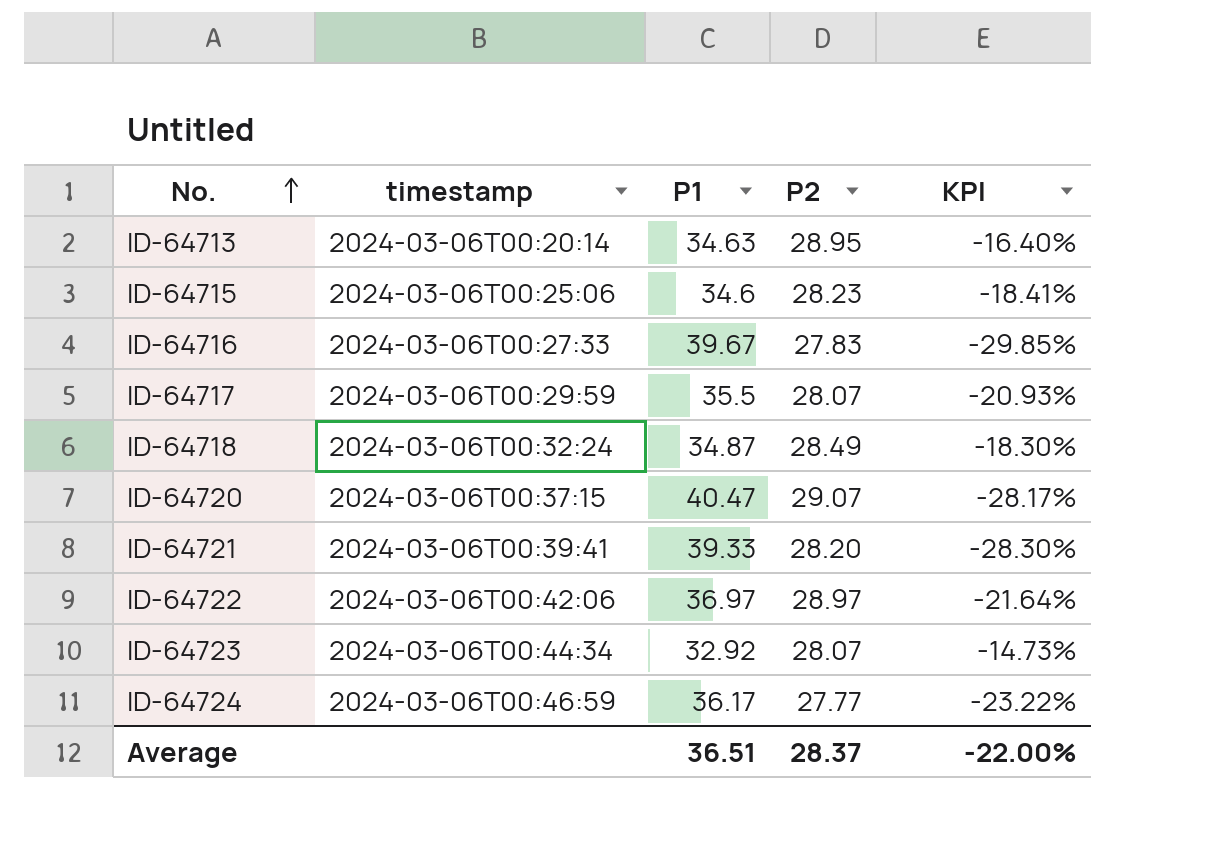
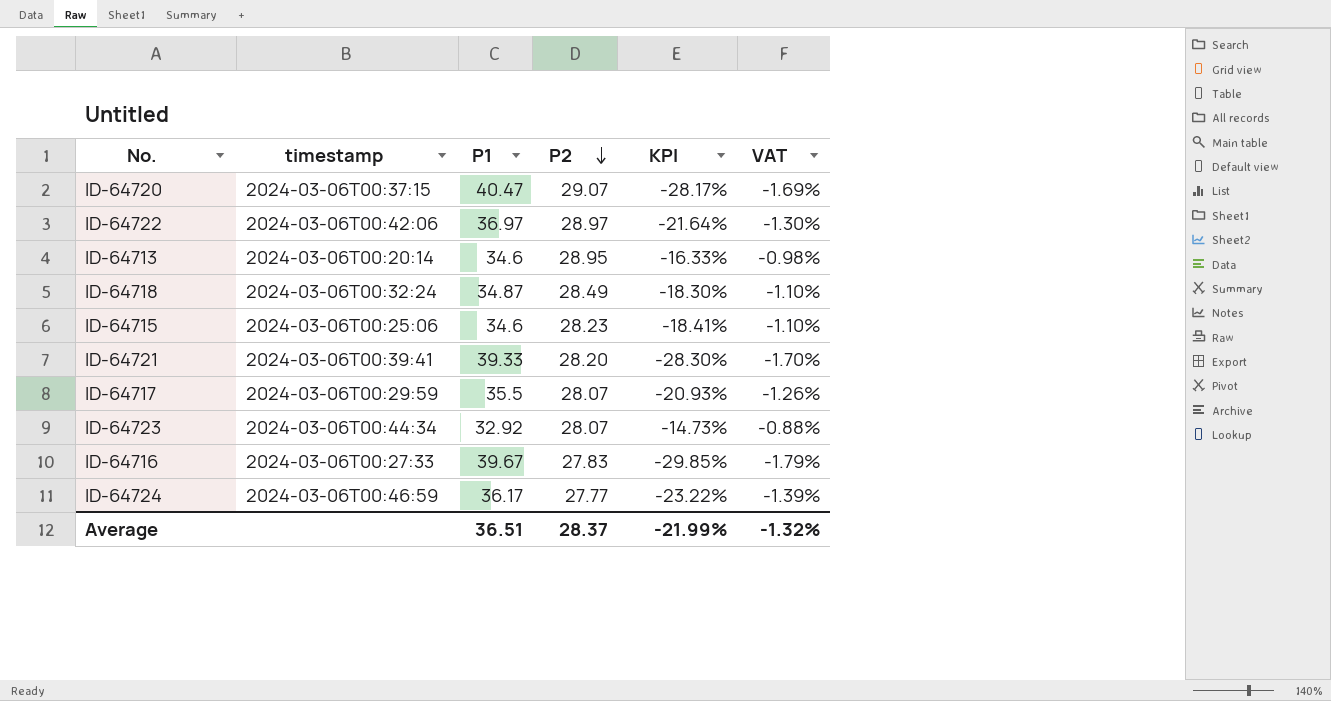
row order: No. ascending -> P2 descending
column VAT | formula: none -> [KPI] * 0.06
ID-64713 | P1: 34.63 -> 34.6
ID-64713 | KPI: -16.40% -> -16.33%
Average | KPI: -22.00% -> -21.99%

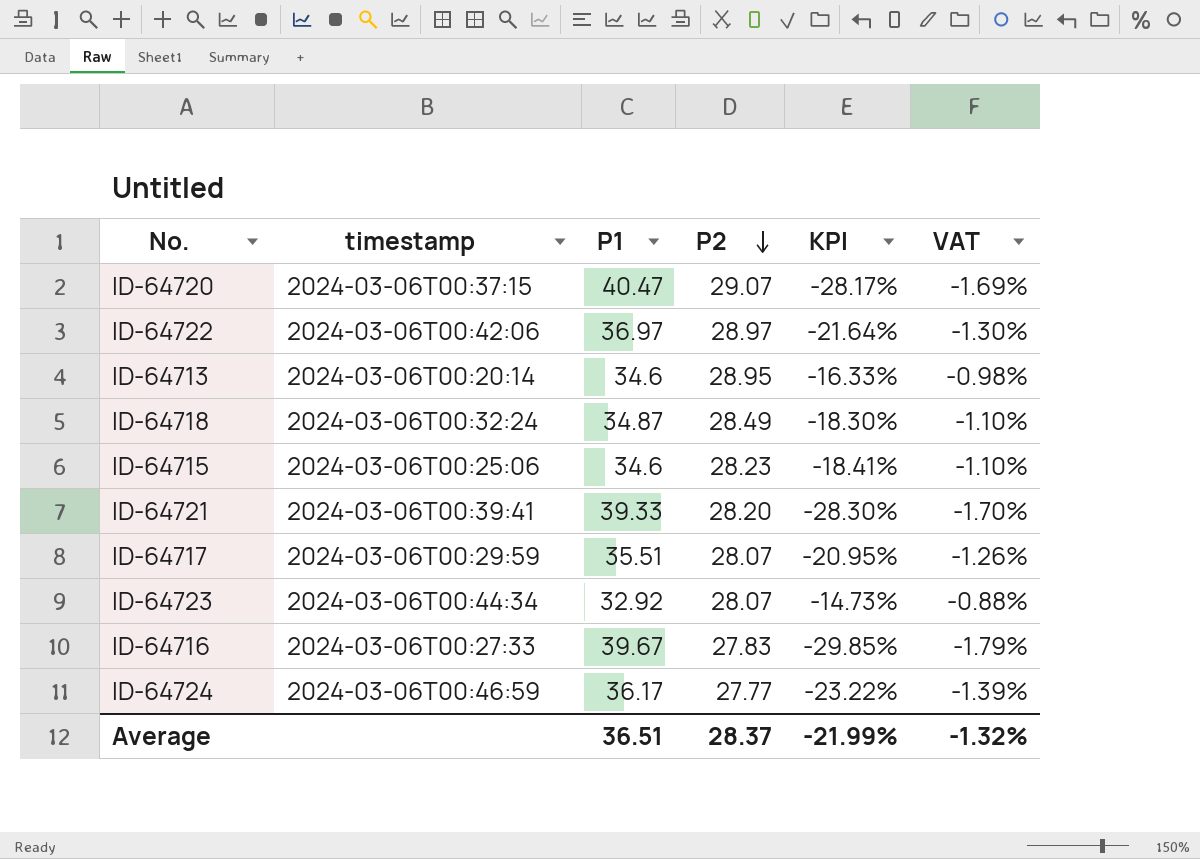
ID-64717 | P1: 35.5 -> 35.51
ID-64717 | KPI: -20.93% -> -20.95%

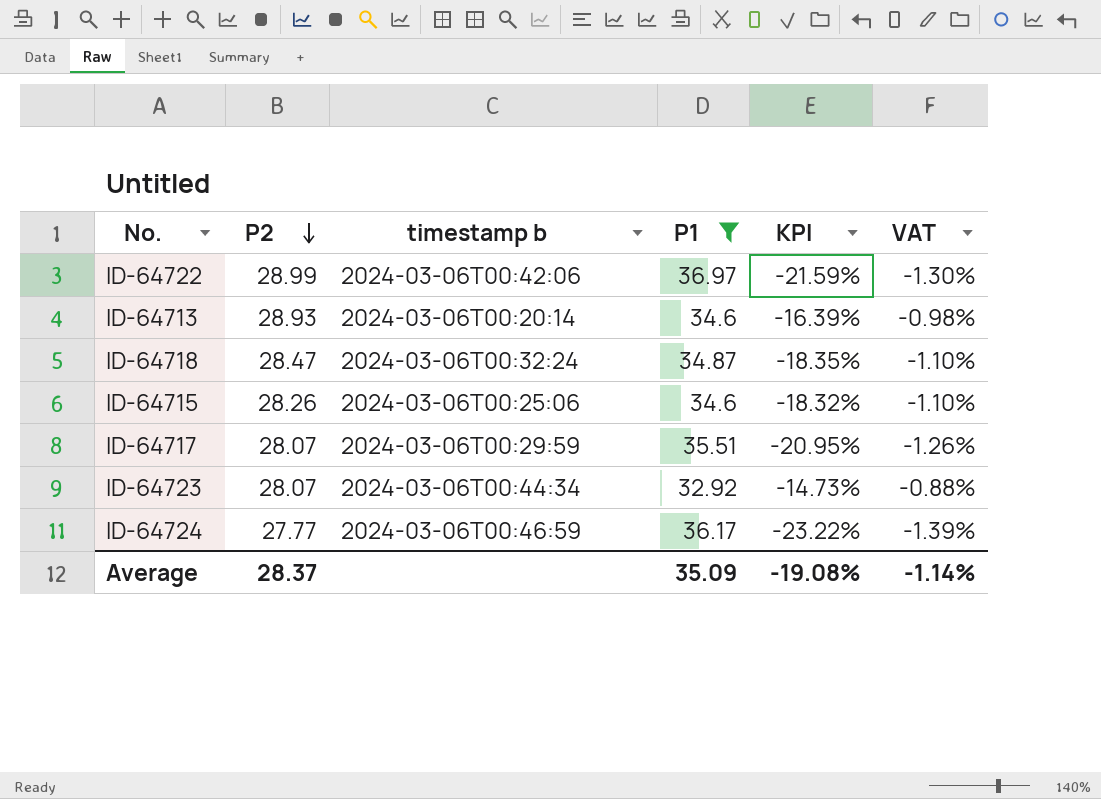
filter: none -> P1 <= 36.97
column P2 | position: 4 -> 2
column name: timestamp -> timestamp b
ID-64722 | P2: 28.97 -> 28.99
ID-64722 | KPI: -21.64% -> -21.59%
ID-64713 | P2: 28.95 -> 28.93
ID-64713 | KPI: -16.33% -> -16.39%
ID-64718 | P2: 28.49 -> 28.47
ID-64718 | KPI: -18.30% -> -18.35%
ID-64715 | P2: 28.23 -> 28.26
ID-64715 | KPI: -18.41% -> -18.32%
Average | P1: 36.51 -> 35.09
Average | KPI: -21.99% -> -19.08%
Average | VAT: -1.32% -> -1.14%

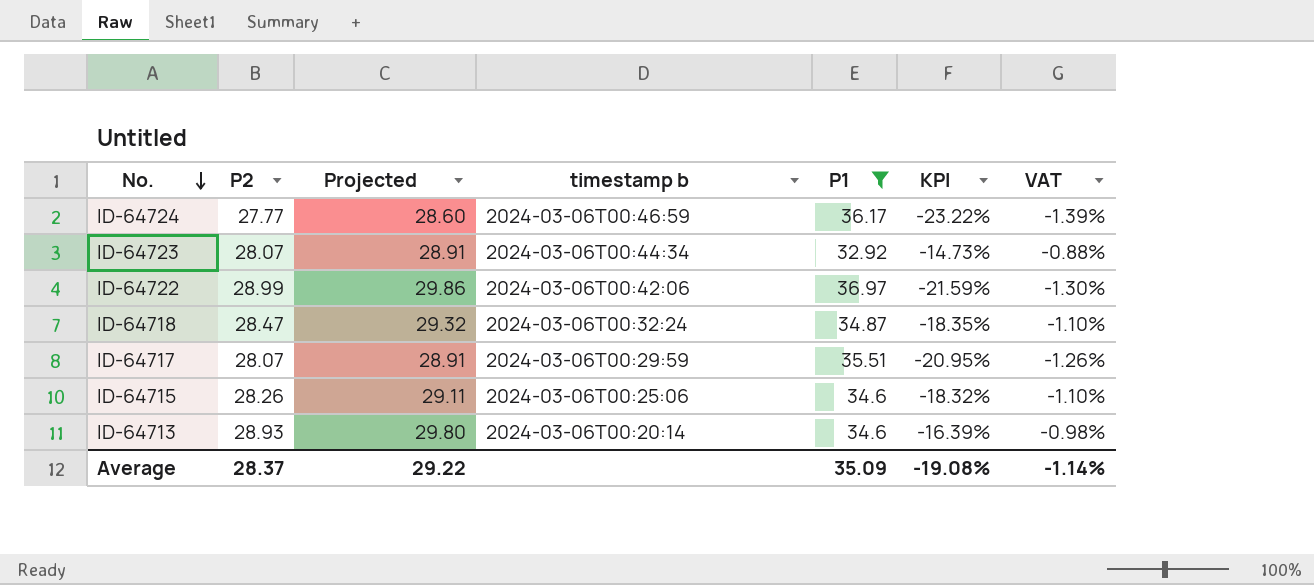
row order: P2 descending -> No. descending
column Projected | formula: none -> [P2] * 1.03

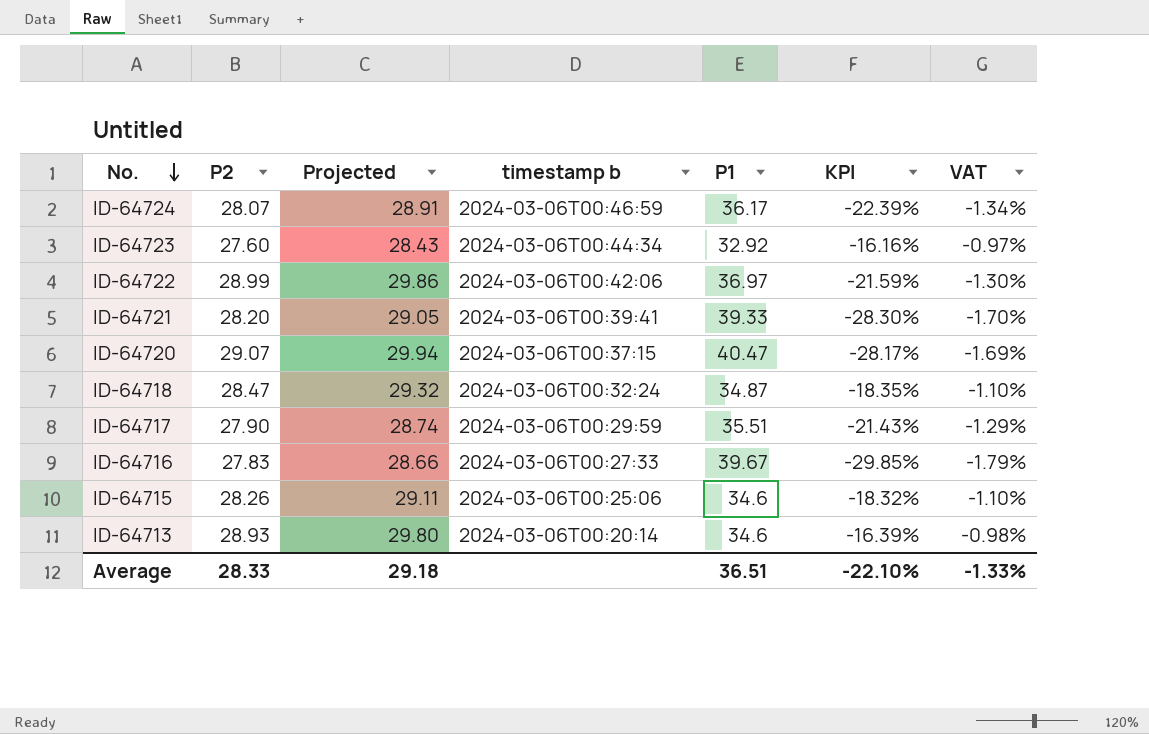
filter: P1 <= 36.97 -> none
ID-64724 | P2: 27.77 -> 28.07
ID-64724 | Projected: 28.60 -> 28.91
ID-64724 | KPI: -23.22% -> -22.39%
ID-64724 | VAT: -1.39% -> -1.34%
ID-64723 | P2: 28.07 -> 27.60
ID-64723 | Projected: 28.91 -> 28.43
ID-64723 | KPI: -14.73% -> -16.16%
ID-64723 | VAT: -0.88% -> -0.97%
ID-64717 | P2: 28.07 -> 27.90
ID-64717 | Projected: 28.91 -> 28.74
ID-64717 | KPI: -20.95% -> -21.43%
ID-64717 | VAT: -1.26% -> -1.29%
Average | P2: 28.37 -> 28.33
Average | Projected: 29.22 -> 29.18
Average | P1: 35.09 -> 36.51
Average | KPI: -19.08% -> -22.10%
Average | VAT: -1.14% -> -1.33%

